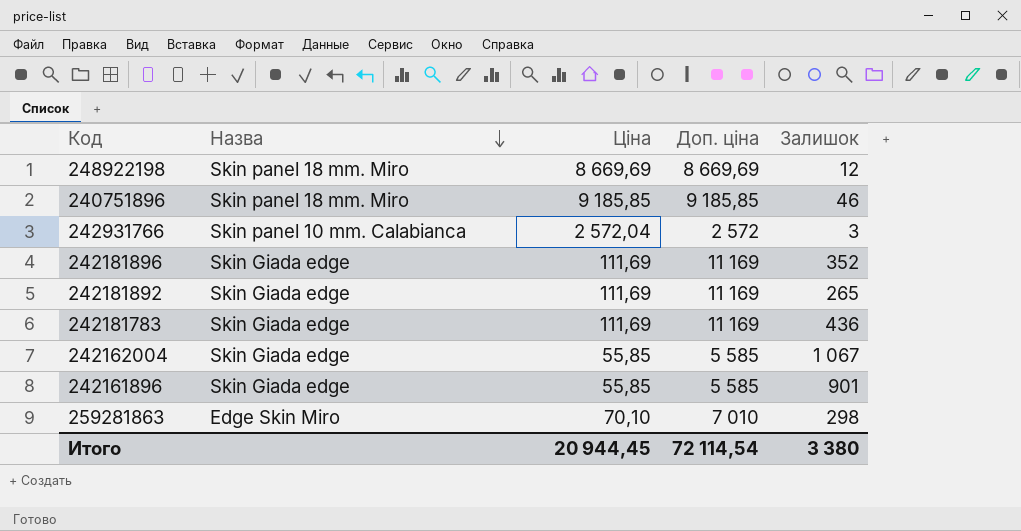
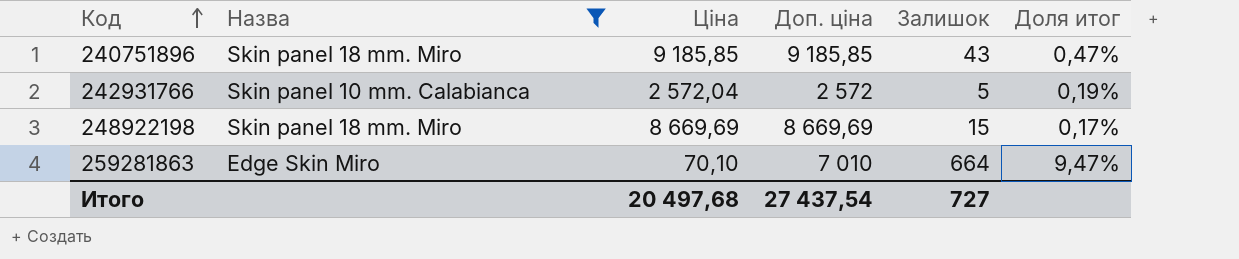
filter: none -> Назва != Skin Giada edge
row order: Назва descending -> Код ascending
column Доля итог | formula: none -> [Залишок] / [Доп. ціна]
240751896 | Залишок: 46 -> 43
242931766 | Залишок: 3 -> 5
248922198 | Залишок: 12 -> 15
259281863 | Залишок: 298 -> 664
Итого | Ціна: 20 944,45 -> 20 497,68
Итого | Доп. ціна: 72 114,54 -> 27 437,54
Итого | Залишок: 3 380 -> 727

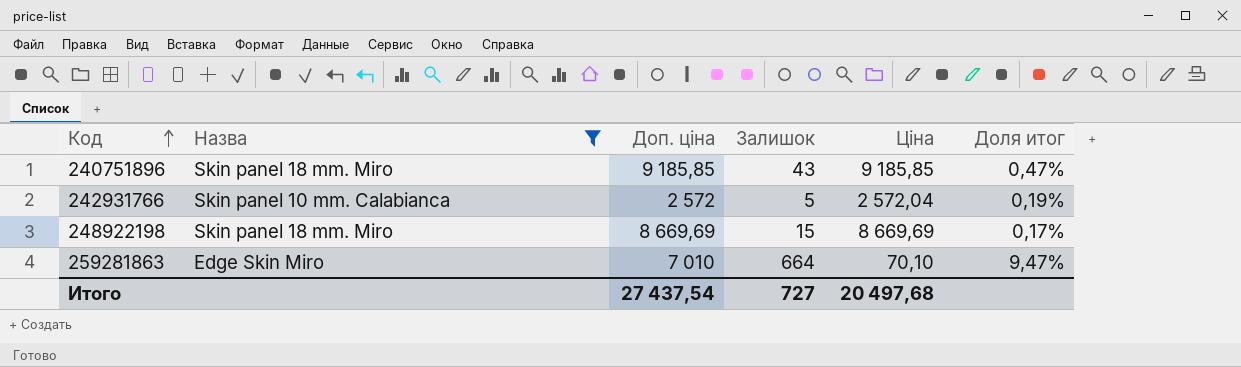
column Ціна | position: 3 -> 5

